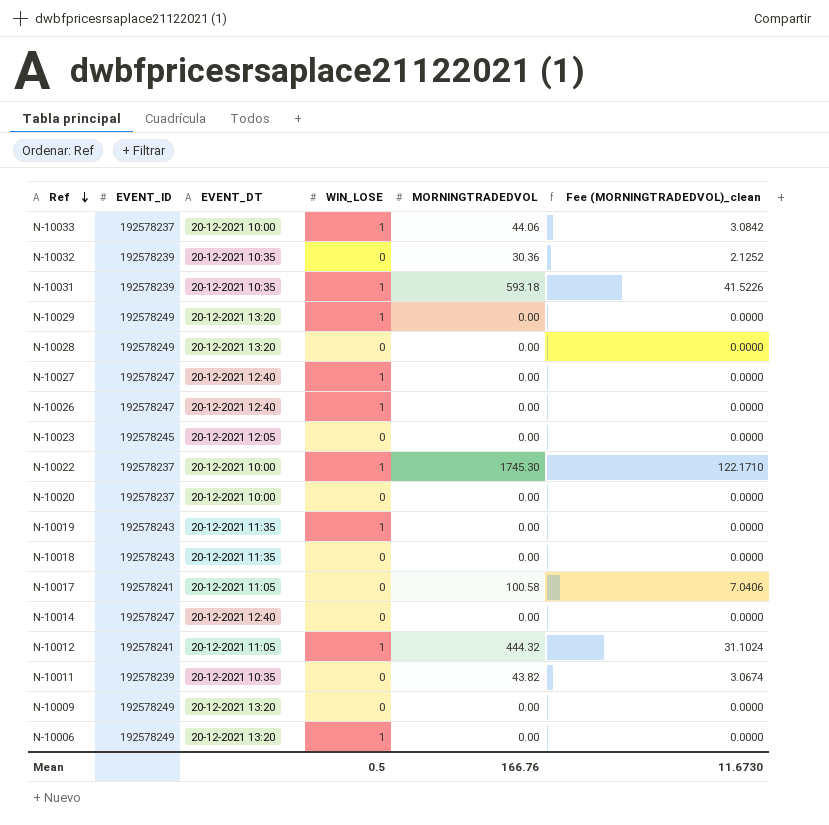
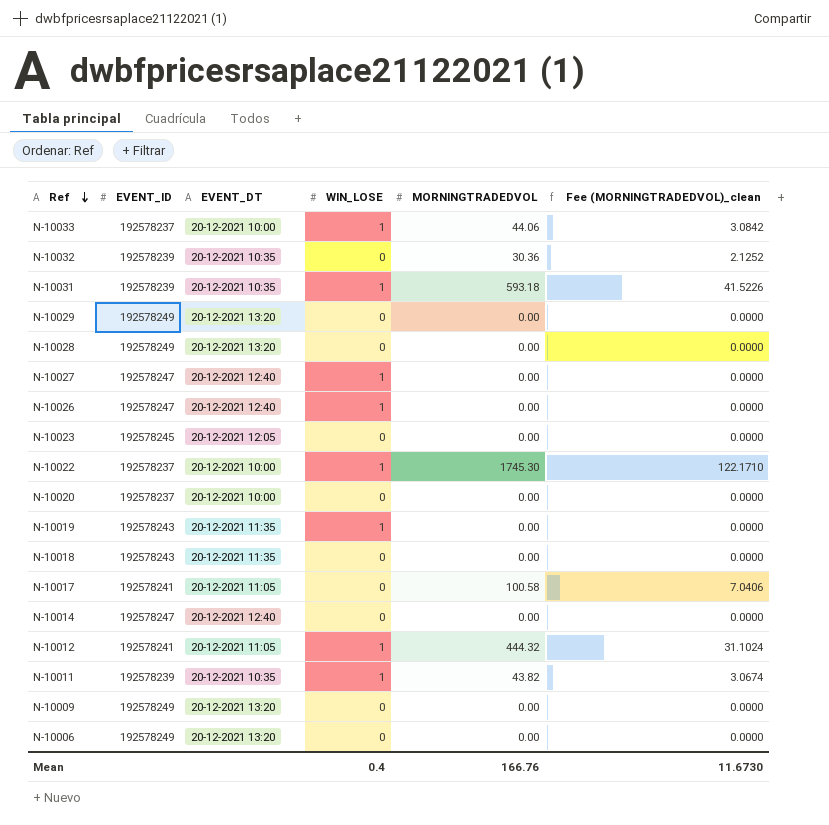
N-10029 | WIN_LOSE: 1 -> 0
N-10011 | WIN_LOSE: 0 -> 1
N-10006 | WIN_LOSE: 1 -> 0
Mean | WIN_LOSE: 0.5 -> 0.4

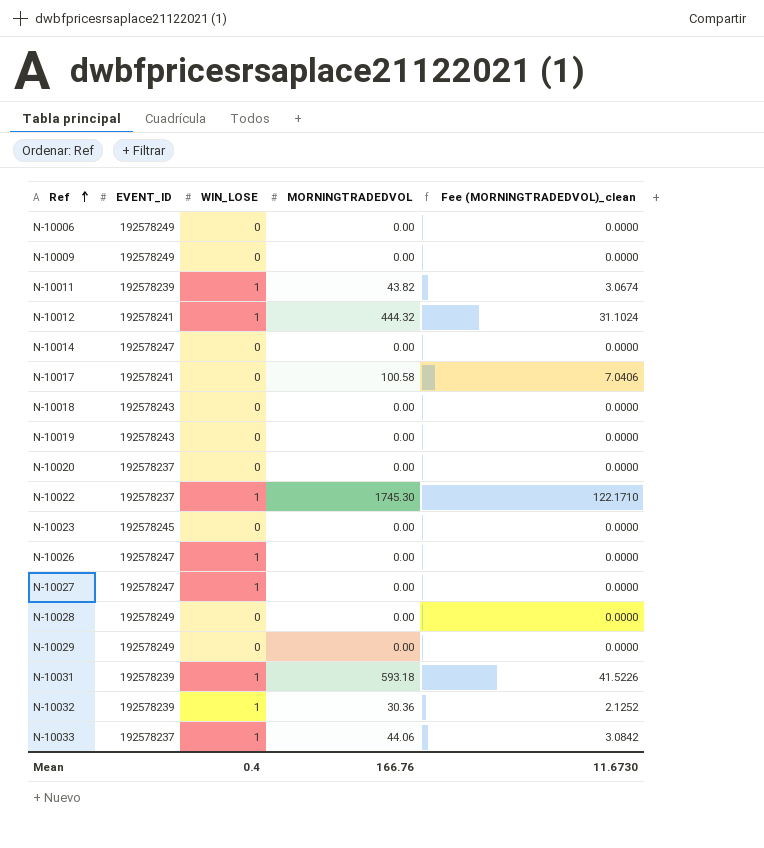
row order: Ref descending -> Ref ascending
column EVENT_DT | position: 3 -> none
N-10019 | WIN_LOSE: 1 -> 0
N-10032 | WIN_LOSE: 0 -> 1

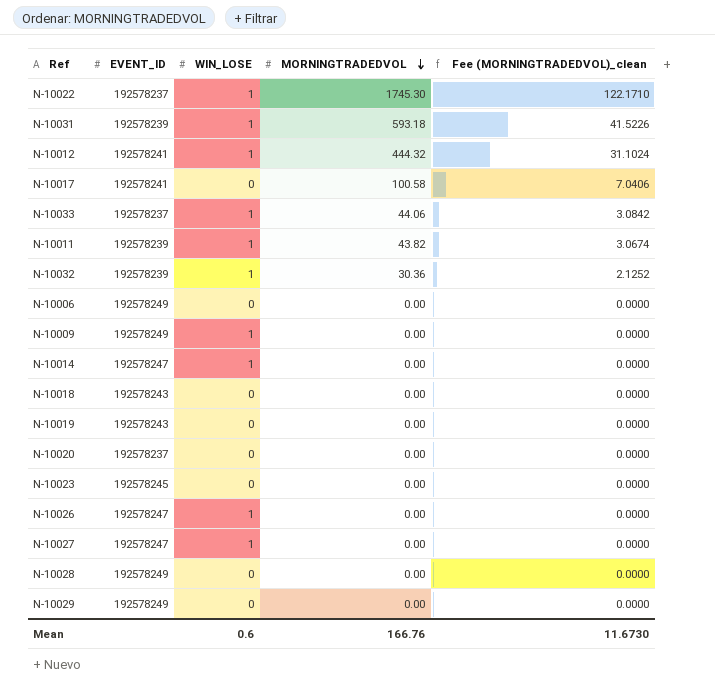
row order: Ref ascending -> MORNINGTRADEDVOL descending
N-10009 | WIN_LOSE: 0 -> 1
N-10014 | WIN_LOSE: 0 -> 1
Mean | WIN_LOSE: 0.4 -> 0.6

